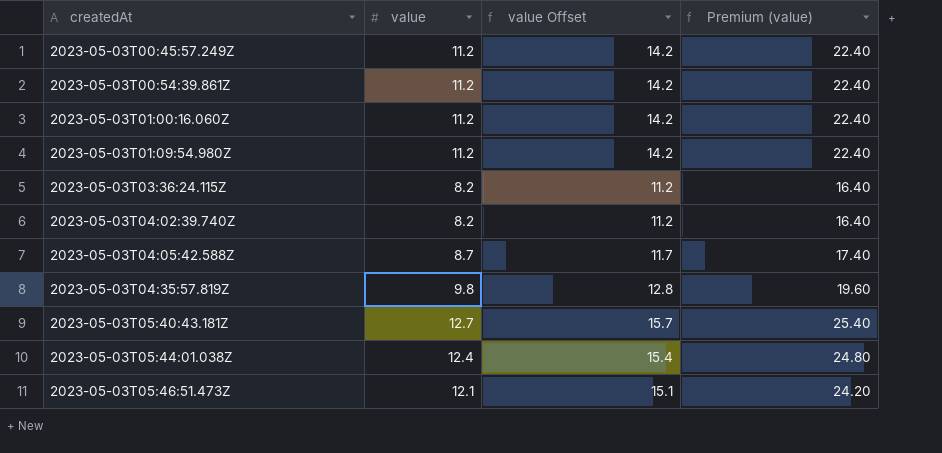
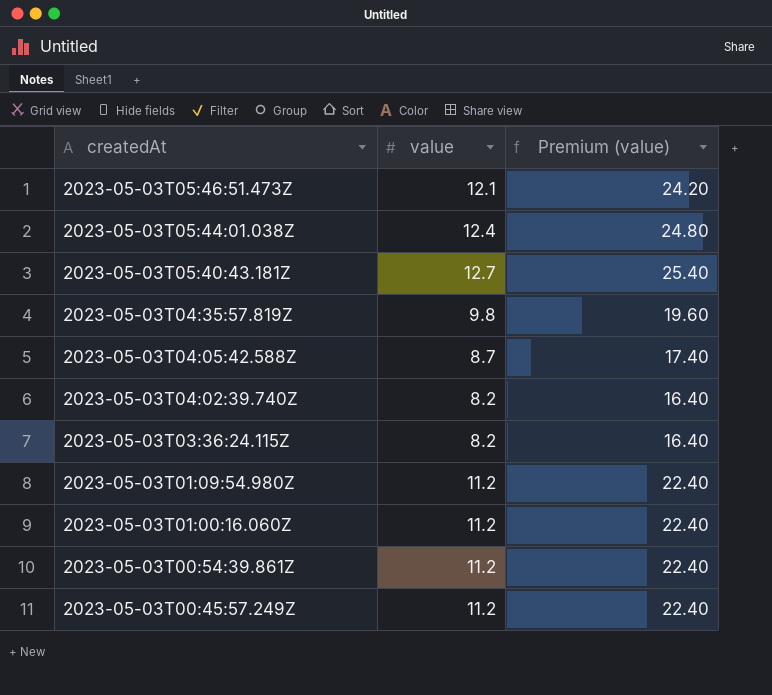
row order: createdAt ascending -> createdAt descending
column value Offset | formula: [value] + 3 -> none

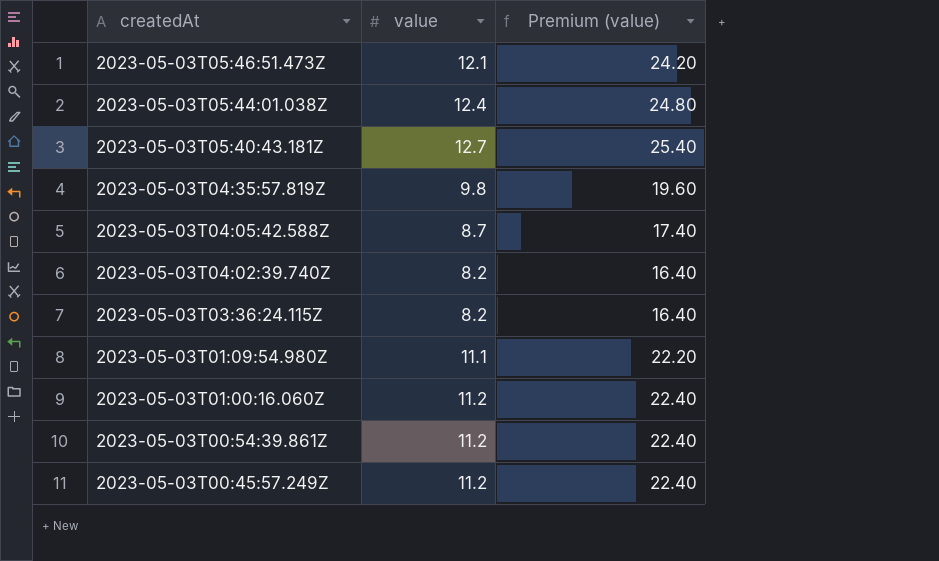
2023-05-03T01:09:54.980Z | value: 11.2 -> 11.1
2023-05-03T01:09:54.980Z | Premium (value): 22.40 -> 22.20

